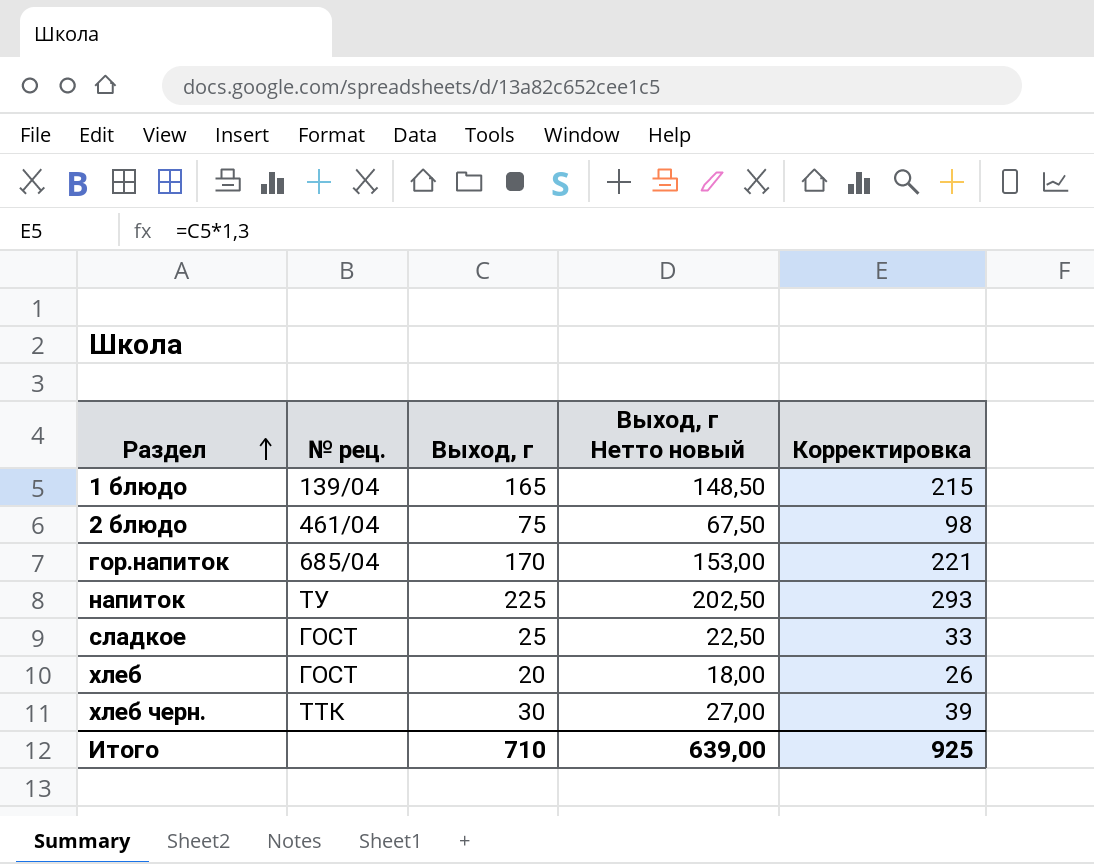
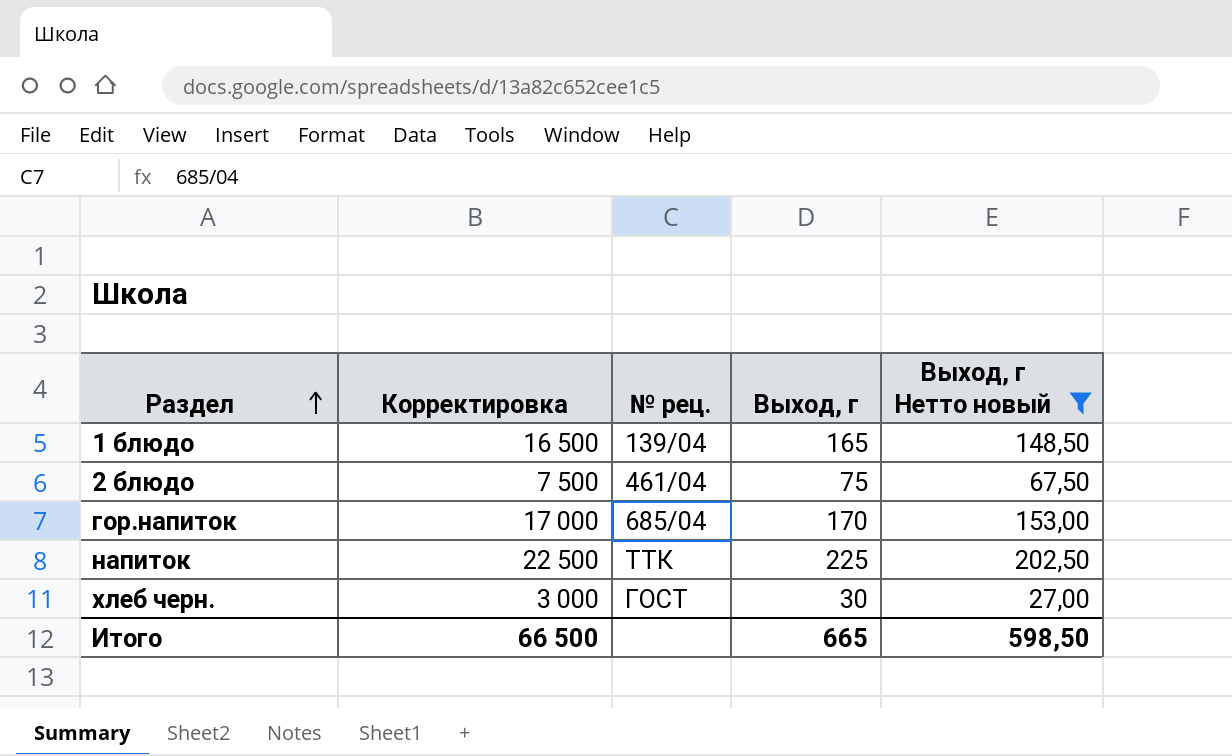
filter: none -> Выход, г Нетто новый >= 27,00
column Корректировка | formula: [Выход, г] * 1,3 -> [Выход, г] * 100
column Корректировка | position: 5 -> 2
напиток | № рец.: ТУ -> ТТК
хлеб черн. | № рец.: ТТК -> ГОСТ
Итого | Корректировка: 925 -> 66 500
Итого | Выход, г: 710 -> 665
Итого | Выход, г Нетто новый: 639,00 -> 598,50

